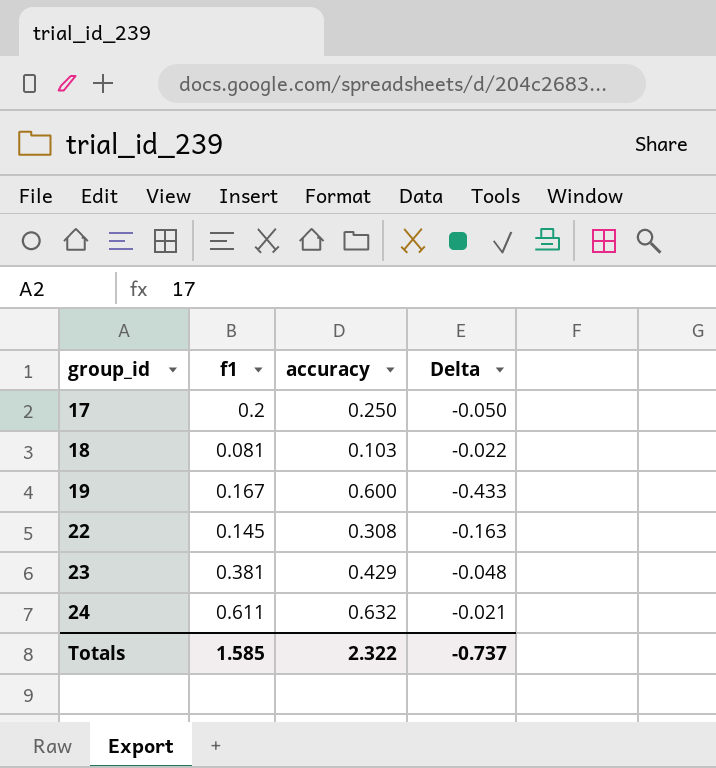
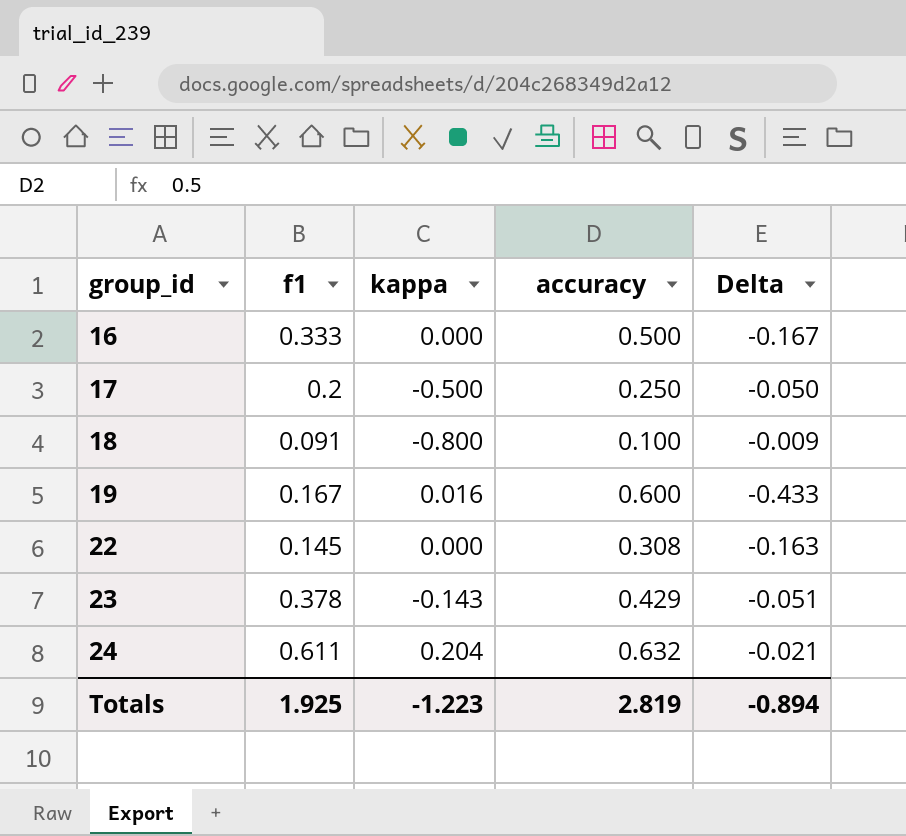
column kappa | position: none -> 3
row 16: none -> 0.333 | 0.000 | 0.500 | -0.167
18 | f1: 0.081 -> 0.091
18 | accuracy: 0.103 -> 0.100
18 | Delta: -0.022 -> -0.009
23 | f1: 0.381 -> 0.378
23 | Delta: -0.048 -> -0.051
Totals | f1: 1.585 -> 1.925
Totals | accuracy: 2.322 -> 2.819
Totals | Delta: -0.737 -> -0.894

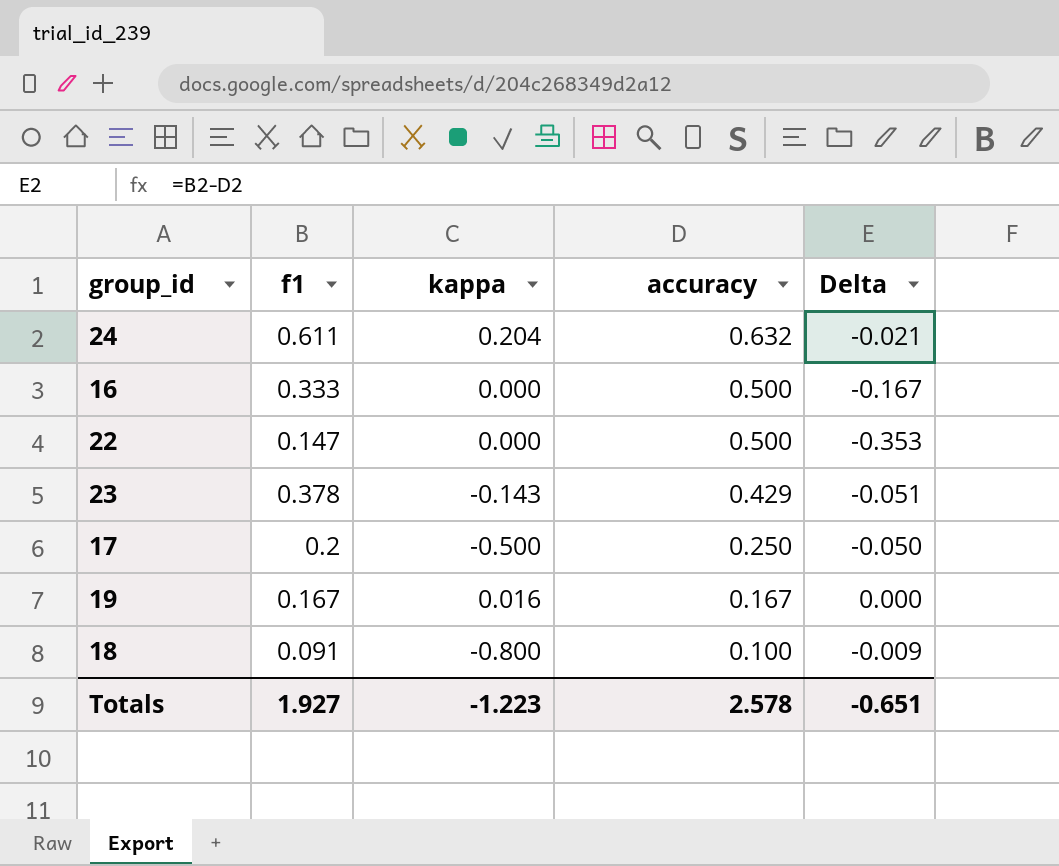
row order: group_id ascending -> accuracy descending
22 | f1: 0.145 -> 0.147
22 | accuracy: 0.308 -> 0.500
22 | Delta: -0.163 -> -0.353
19 | accuracy: 0.600 -> 0.167
19 | Delta: -0.433 -> 0.000
Totals | f1: 1.925 -> 1.927
Totals | accuracy: 2.819 -> 2.578
Totals | Delta: -0.894 -> -0.651

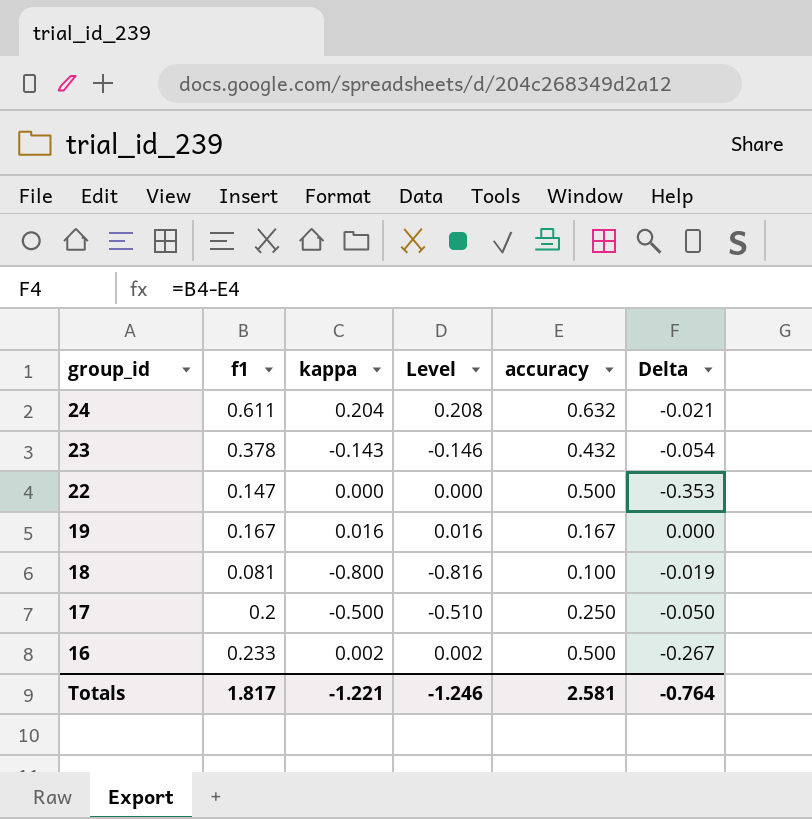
row order: accuracy descending -> group_id descending
column Level | formula: none -> [kappa] * 1.02
23 | accuracy: 0.429 -> 0.432
23 | Delta: -0.051 -> -0.054
18 | f1: 0.091 -> 0.081
18 | Delta: -0.009 -> -0.019
16 | f1: 0.333 -> 0.233
16 | kappa: 0.000 -> 0.002
16 | Delta: -0.167 -> -0.267
Totals | f1: 1.927 -> 1.817
Totals | kappa: -1.223 -> -1.221
Totals | accuracy: 2.578 -> 2.581
Totals | Delta: -0.651 -> -0.764

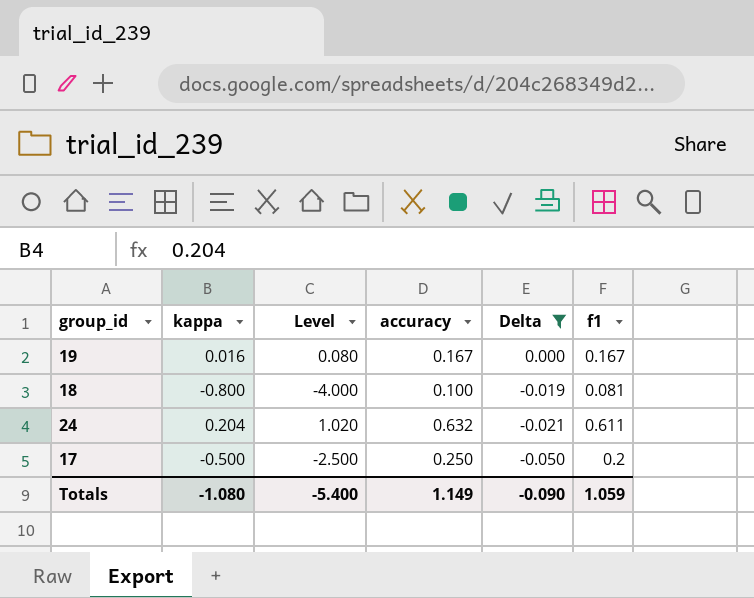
filter: none -> Delta >= -0.050
row order: group_id descending -> Delta descending
column Level | formula: [kappa] * 1.02 -> [kappa] * 5
column f1 | position: 2 -> 6
Totals | kappa: -1.221 -> -1.080
Totals | Level: -1.246 -> -5.400
Totals | accuracy: 2.581 -> 1.149
Totals | Delta: -0.764 -> -0.090
Totals | f1: 1.817 -> 1.059

